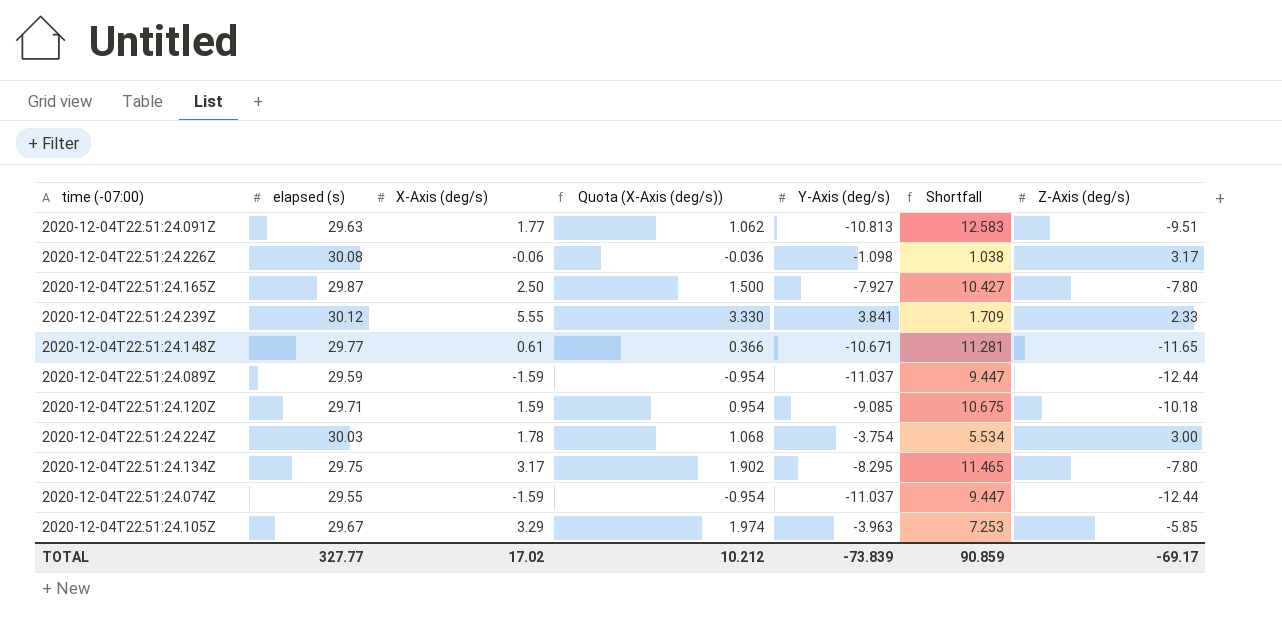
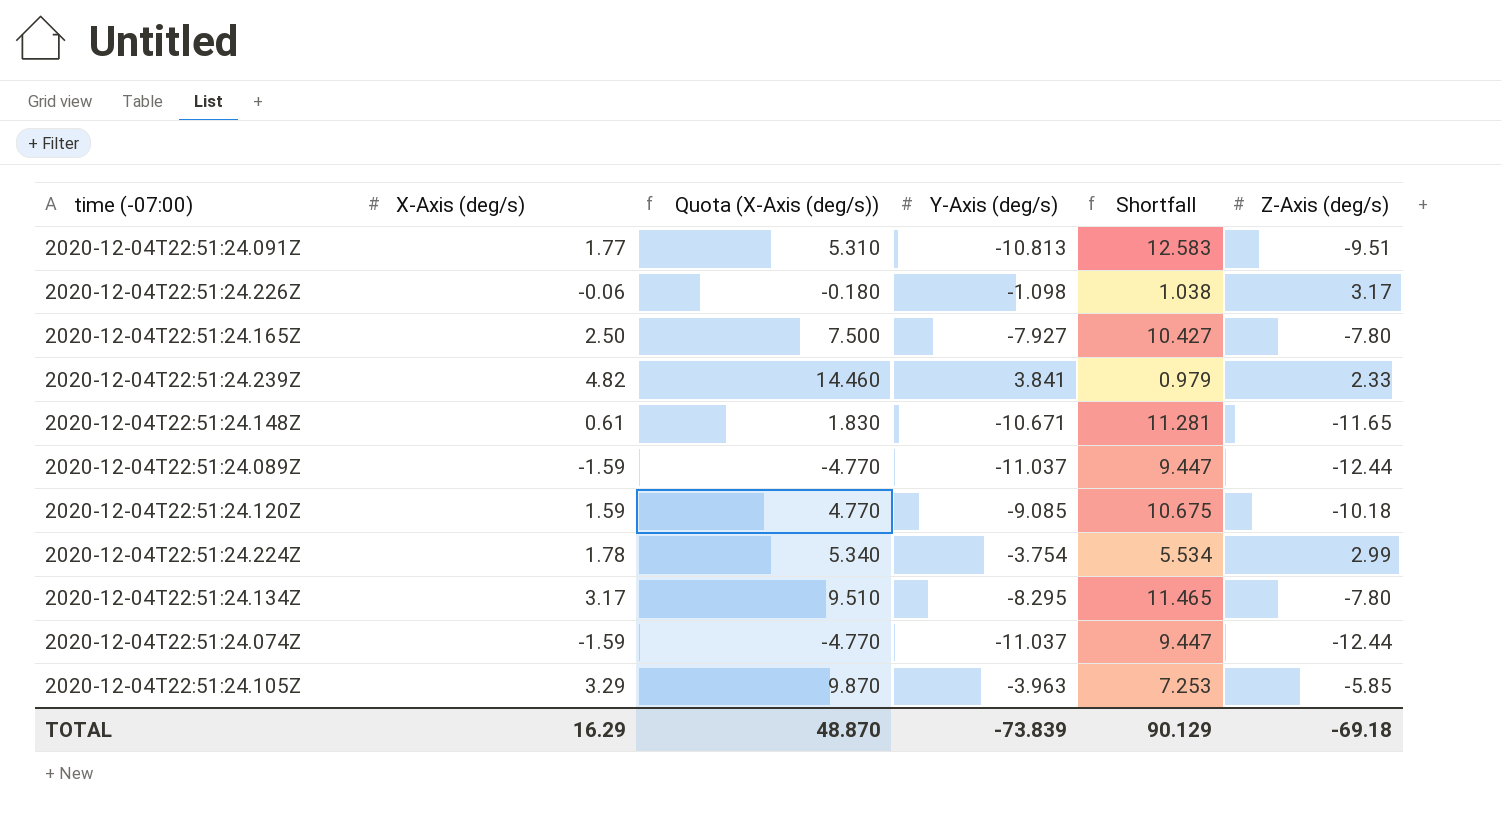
column elapsed (s) | position: 2 -> none
column Quota (X-Axis (deg/s)) | formula: [X-Axis (deg/s)] * 0.6 -> [X-Axis (deg/s)] * 3
2020-12-04T22:51:24.239Z | X-Axis (deg/s): 5.55 -> 4.82
2020-12-04T22:51:24.239Z | Shortfall: 1.709 -> 0.979
2020-12-04T22:51:24.224Z | Z-Axis (deg/s): 3.00 -> 2.99
TOTAL | X-Axis (deg/s): 17.02 -> 16.29
TOTAL | Quota (X-Axis (deg/s)): 10.212 -> 48.870
TOTAL | Shortfall: 90.859 -> 90.129
TOTAL | Z-Axis (deg/s): -69.17 -> -69.18

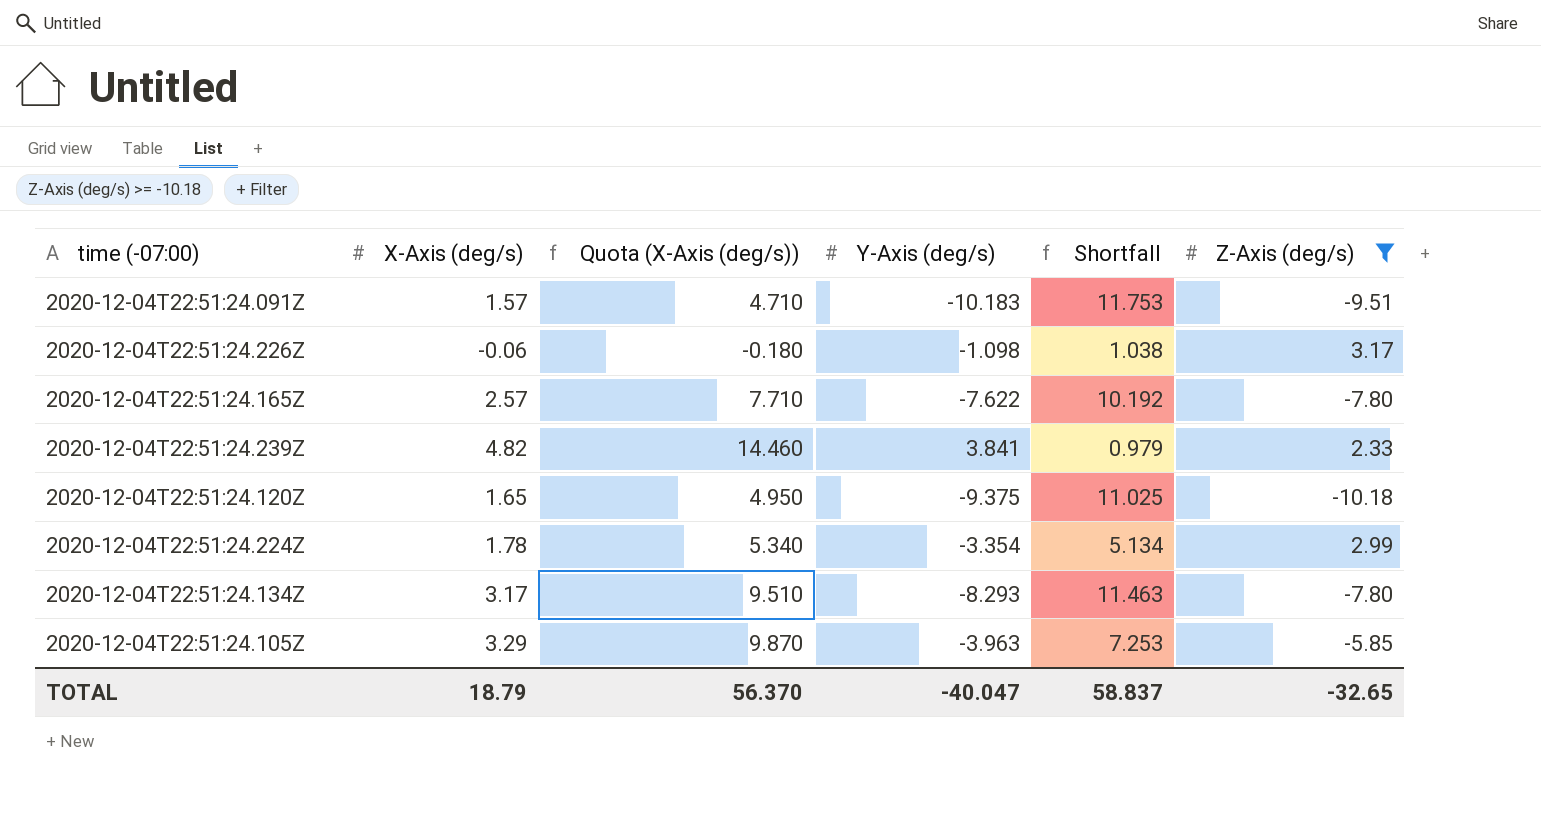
filter: none -> Z-Axis (deg/s) >= -10.18
2020-12-04T22:51:24.091Z | X-Axis (deg/s): 1.77 -> 1.57
2020-12-04T22:51:24.091Z | Quota (X-Axis (deg/s)): 5.310 -> 4.710
2020-12-04T22:51:24.091Z | Y-Axis (deg/s): -10.813 -> -10.183
2020-12-04T22:51:24.091Z | Shortfall: 12.583 -> 11.753
2020-12-04T22:51:24.165Z | X-Axis (deg/s): 2.50 -> 2.57
2020-12-04T22:51:24.165Z | Quota (X-Axis (deg/s)): 7.500 -> 7.710
2020-12-04T22:51:24.165Z | Y-Axis (deg/s): -7.927 -> -7.622
2020-12-04T22:51:24.165Z | Shortfall: 10.427 -> 10.192
2020-12-04T22:51:24.120Z | X-Axis (deg/s): 1.59 -> 1.65
2020-12-04T22:51:24.120Z | Quota (X-Axis (deg/s)): 4.770 -> 4.950
2020-12-04T22:51:24.120Z | Y-Axis (deg/s): -9.085 -> -9.375
2020-12-04T22:51:24.120Z | Shortfall: 10.675 -> 11.025
2020-12-04T22:51:24.224Z | Y-Axis (deg/s): -3.754 -> -3.354
2020-12-04T22:51:24.224Z | Shortfall: 5.534 -> 5.134
2020-12-04T22:51:24.134Z | Y-Axis (deg/s): -8.295 -> -8.293
2020-12-04T22:51:24.134Z | Shortfall: 11.465 -> 11.463
TOTAL | X-Axis (deg/s): 16.29 -> 18.79
TOTAL | Quota (X-Axis (deg/s)): 48.870 -> 56.370
TOTAL | Y-Axis (deg/s): -73.839 -> -40.047
TOTAL | Shortfall: 90.129 -> 58.837
TOTAL | Z-Axis (deg/s): -69.18 -> -32.65

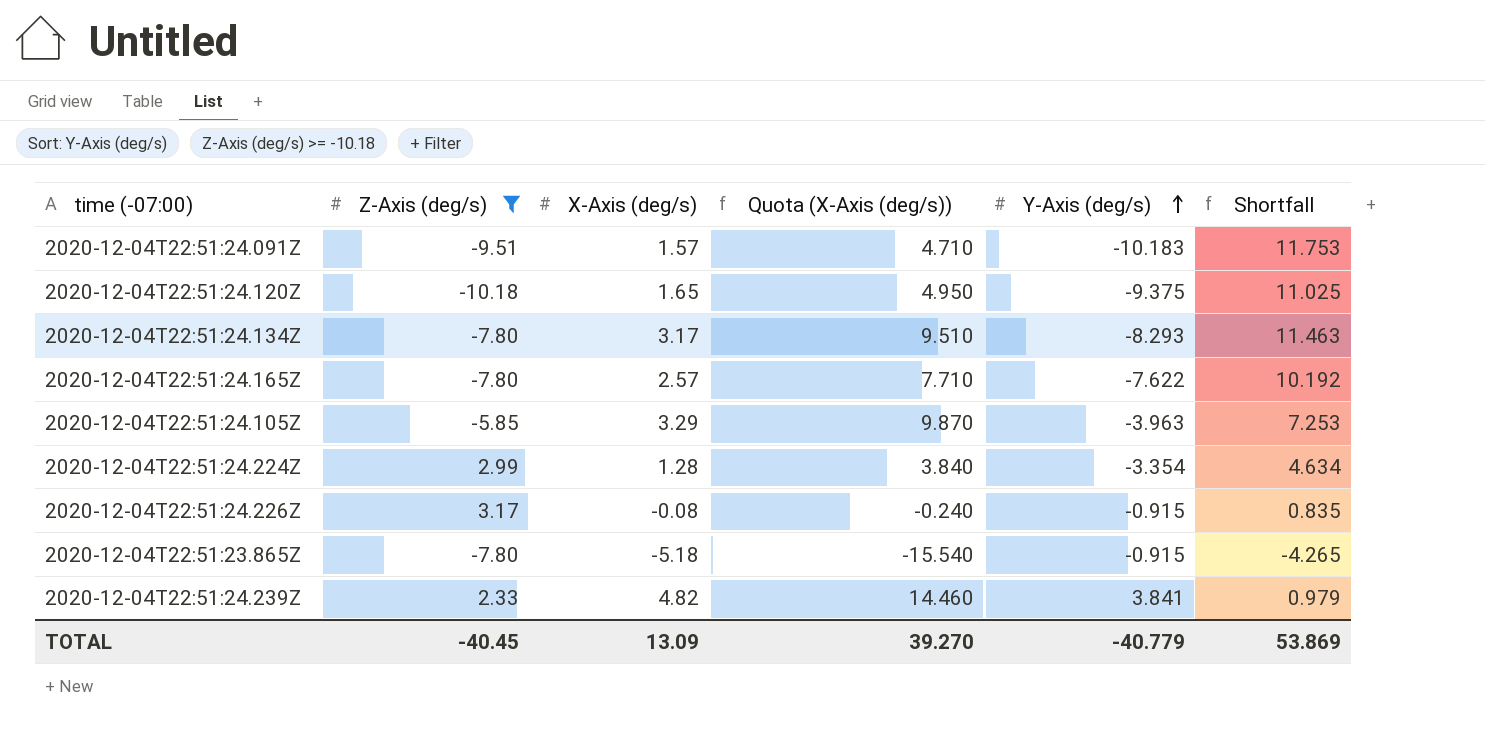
row order: none -> Y-Axis (deg/s) ascending
column Z-Axis (deg/s) | position: 6 -> 2
2020-12-04T22:51:24.224Z | X-Axis (deg/s): 1.78 -> 1.28
2020-12-04T22:51:24.224Z | Quota (X-Axis (deg/s)): 5.340 -> 3.840
2020-12-04T22:51:24.224Z | Shortfall: 5.134 -> 4.634
2020-12-04T22:51:24.226Z | X-Axis (deg/s): -0.06 -> -0.08
2020-12-04T22:51:24.226Z | Quota (X-Axis (deg/s)): -0.180 -> -0.240
2020-12-04T22:51:24.226Z | Y-Axis (deg/s): -1.098 -> -0.915
2020-12-04T22:51:24.226Z | Shortfall: 1.038 -> 0.835
row 2020-12-04T22:51:23.865Z: none -> -7.80 | -5.18 | -15.540 | -0.915 | -4.265
TOTAL | Z-Axis (deg/s): -32.65 -> -40.45
TOTAL | X-Axis (deg/s): 18.79 -> 13.09
TOTAL | Quota (X-Axis (deg/s)): 56.370 -> 39.270
TOTAL | Y-Axis (deg/s): -40.047 -> -40.779
TOTAL | Shortfall: 58.837 -> 53.869

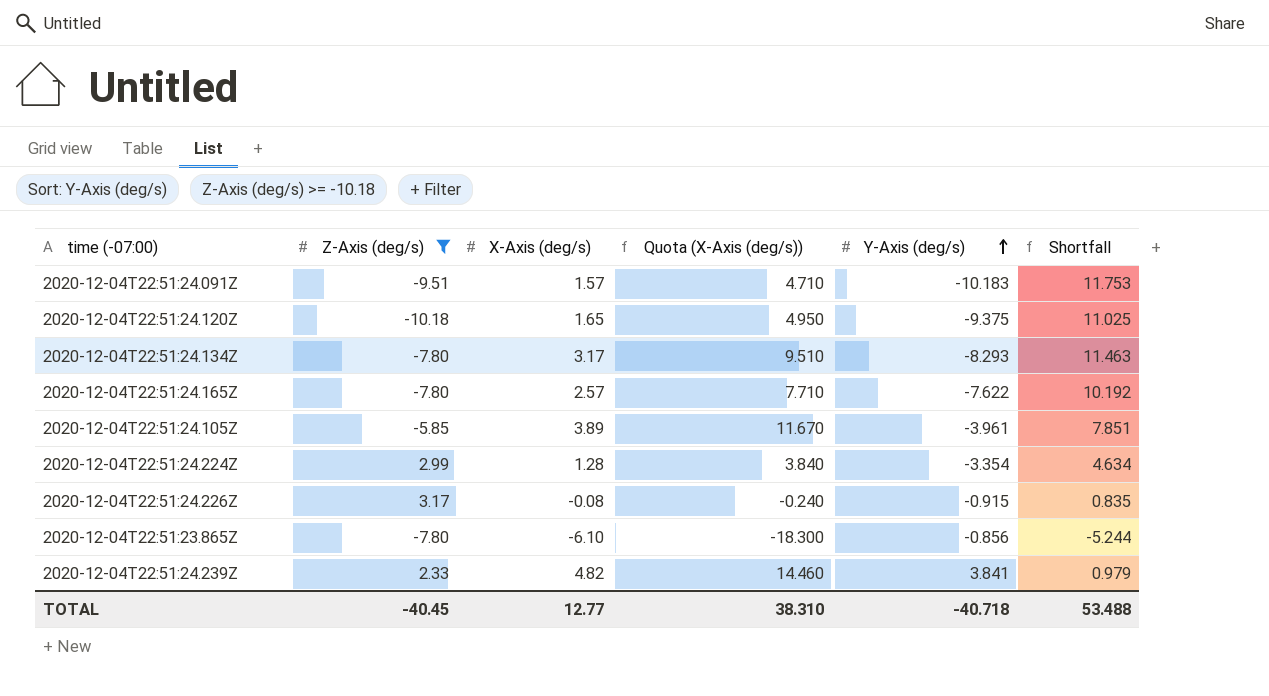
2020-12-04T22:51:24.105Z | X-Axis (deg/s): 3.29 -> 3.89
2020-12-04T22:51:24.105Z | Quota (X-Axis (deg/s)): 9.870 -> 11.670
2020-12-04T22:51:24.105Z | Y-Axis (deg/s): -3.963 -> -3.961
2020-12-04T22:51:24.105Z | Shortfall: 7.253 -> 7.851
2020-12-04T22:51:23.865Z | X-Axis (deg/s): -5.18 -> -6.10
2020-12-04T22:51:23.865Z | Quota (X-Axis (deg/s)): -15.540 -> -18.300
2020-12-04T22:51:23.865Z | Y-Axis (deg/s): -0.915 -> -0.856
2020-12-04T22:51:23.865Z | Shortfall: -4.265 -> -5.244
TOTAL | X-Axis (deg/s): 13.09 -> 12.77
TOTAL | Quota (X-Axis (deg/s)): 39.270 -> 38.310
TOTAL | Y-Axis (deg/s): -40.779 -> -40.718
TOTAL | Shortfall: 53.869 -> 53.488

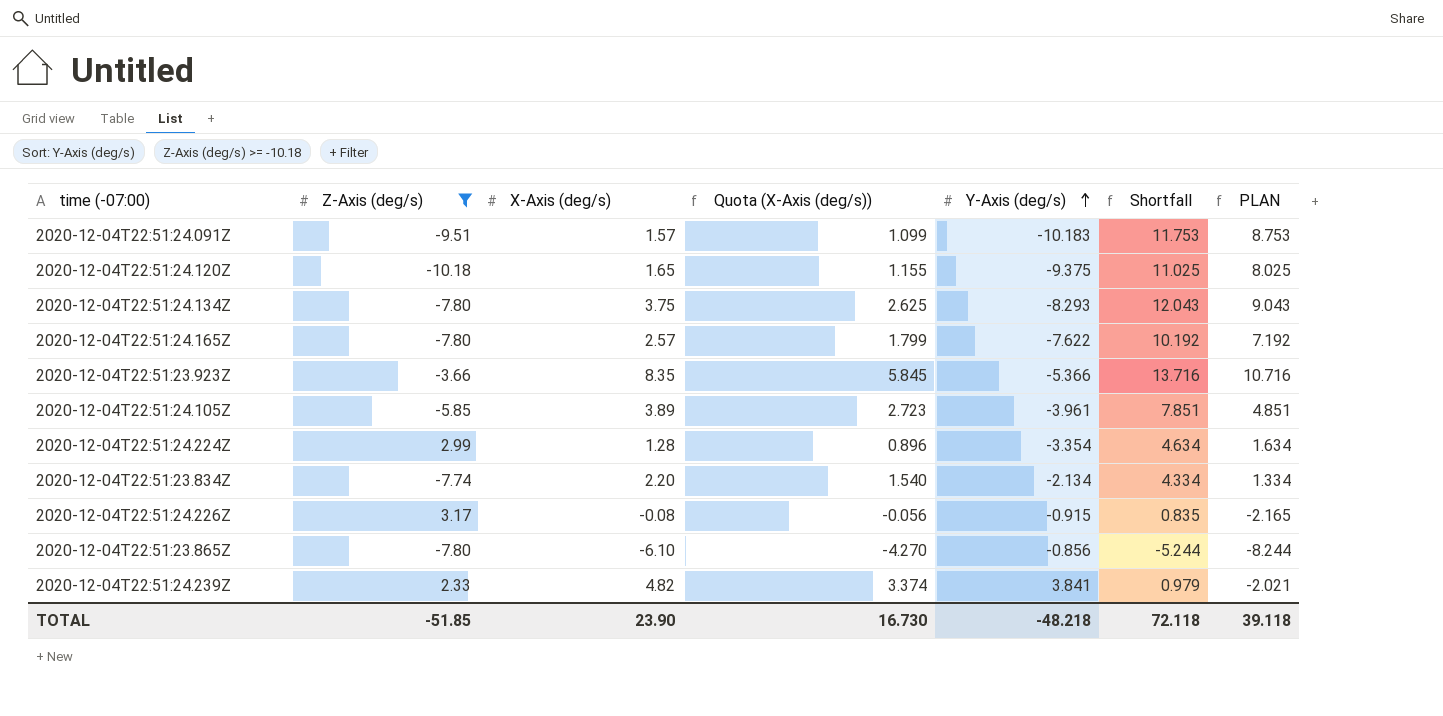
column Quota (X-Axis (deg/s)) | formula: [X-Axis (deg/s)] * 3 -> [X-Axis (deg/s)] * 0.7
column PLAN | formula: none -> [Shortfall] - 3
2020-12-04T22:51:24.134Z | X-Axis (deg/s): 3.17 -> 3.75
2020-12-04T22:51:24.134Z | Shortfall: 11.463 -> 12.043
row 2020-12-04T22:51:23.923Z: none -> -3.66 | 8.35 | 5.845 | -5.366 | 13.716 | 10.716
row 2020-12-04T22:51:23.834Z: none -> -7.74 | 2.20 | 1.540 | -2.134 | 4.334 | 1.334
TOTAL | Z-Axis (deg/s): -40.45 -> -51.85
TOTAL | X-Axis (deg/s): 12.77 -> 23.90
TOTAL | Quota (X-Axis (deg/s)): 38.310 -> 16.730
TOTAL | Y-Axis (deg/s): -40.718 -> -48.218
TOTAL | Shortfall: 53.488 -> 72.118

